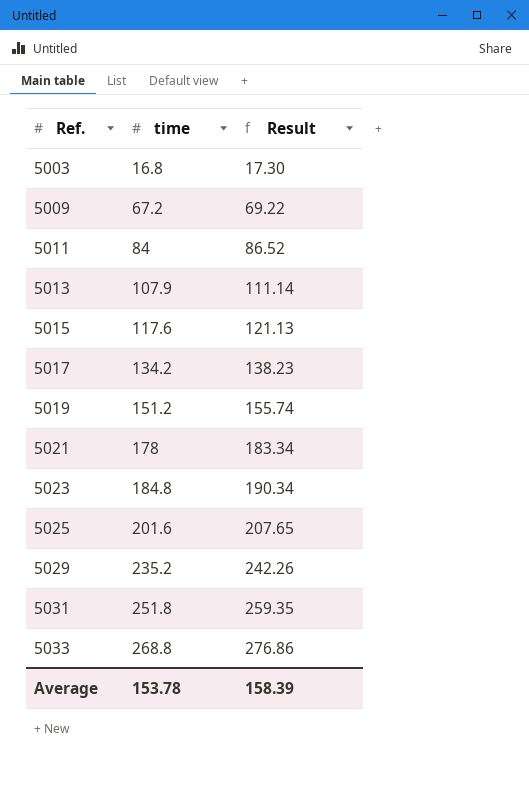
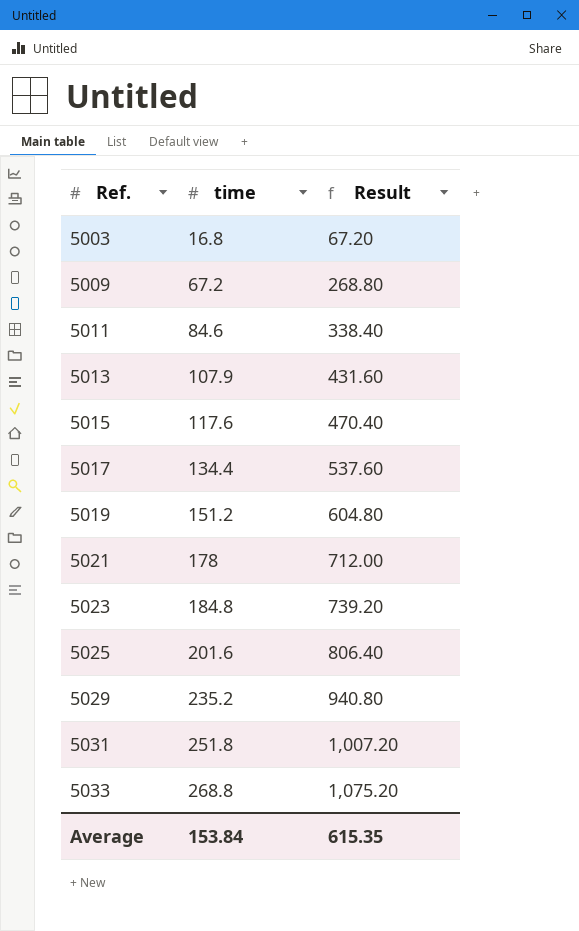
column Result | formula: [time] * 1.03 -> [time] * 4
5011 | time: 84 -> 84.6
5017 | time: 134.2 -> 134.4
Average | time: 153.78 -> 153.84
Average | Result: 158.39 -> 615.35

